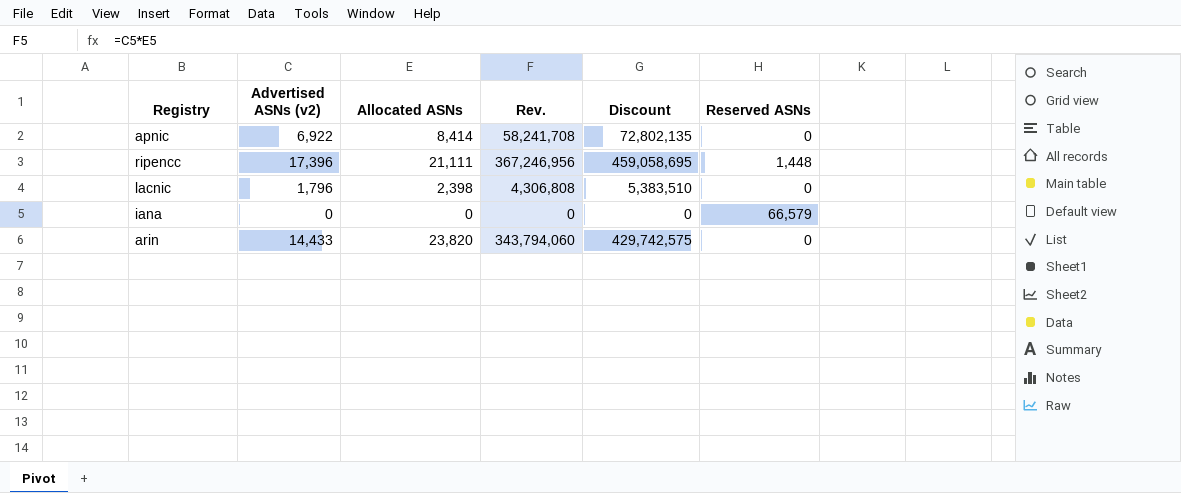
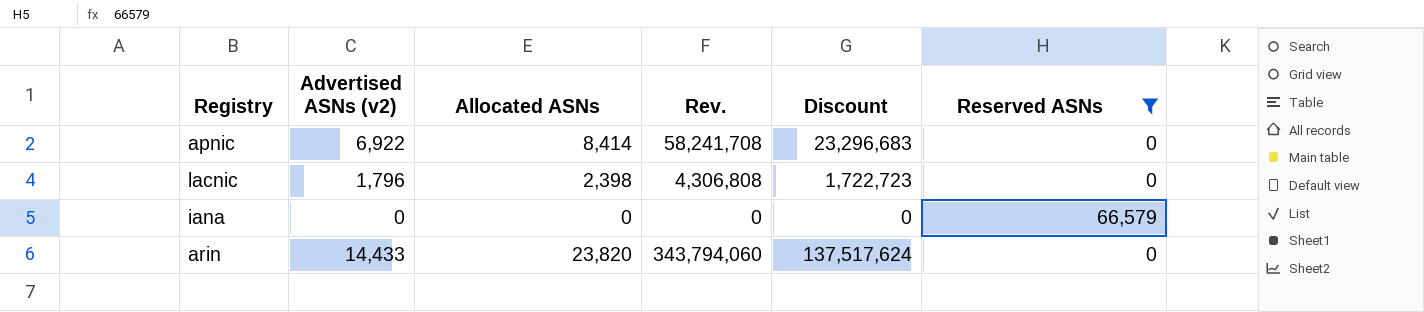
filter: none -> Reserved ASNs != 1,448
column Discount | formula: [Rev.] * 1.25 -> [Rev.] * 0.4

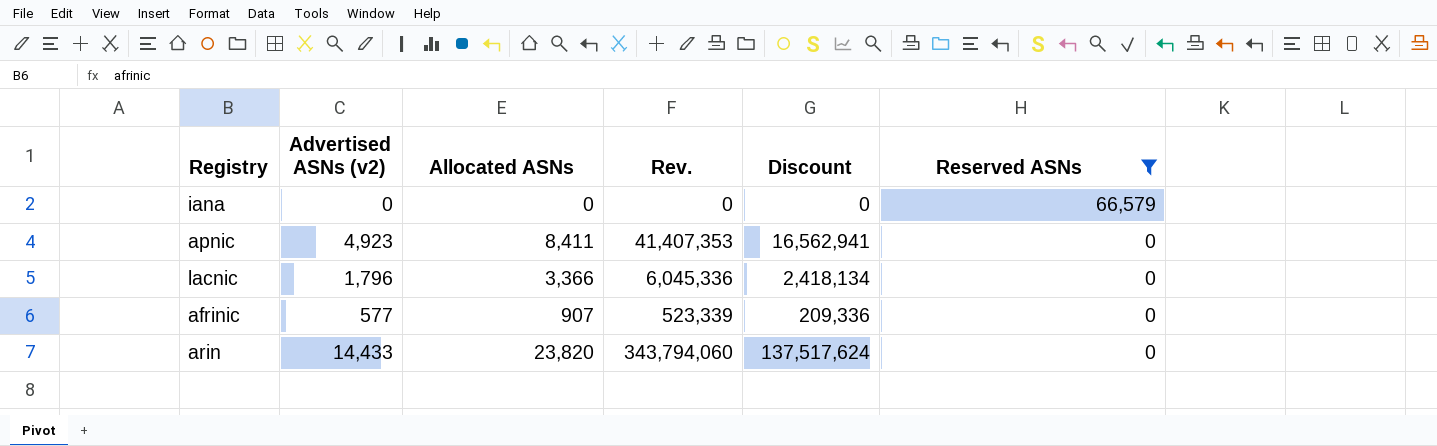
row order: none -> Reserved ASNs descending
apnic | Advertised ASNs (v2): 6,922 -> 4,923
apnic | Allocated ASNs: 8,414 -> 8,411
apnic | Rev.: 58,241,708 -> 41,407,353
apnic | Discount: 23,296,683 -> 16,562,941
lacnic | Allocated ASNs: 2,398 -> 3,366
lacnic | Rev.: 4,306,808 -> 6,045,336
lacnic | Discount: 1,722,723 -> 2,418,134
row afrinic: none -> 577 | 907 | 523,339 | 209,336 | 0

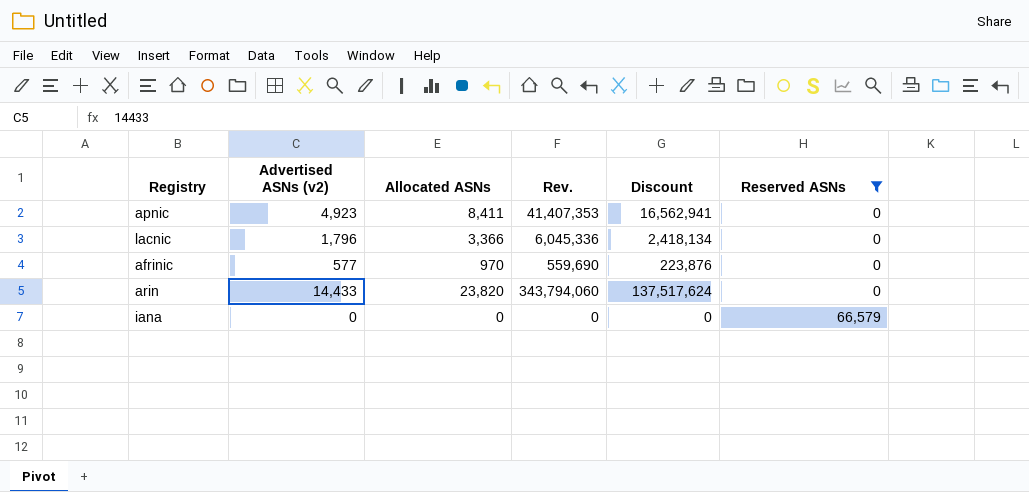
row order: Reserved ASNs descending -> Reserved ASNs ascending
afrinic | Allocated ASNs: 907 -> 970
afrinic | Rev.: 523,339 -> 559,690
afrinic | Discount: 209,336 -> 223,876

